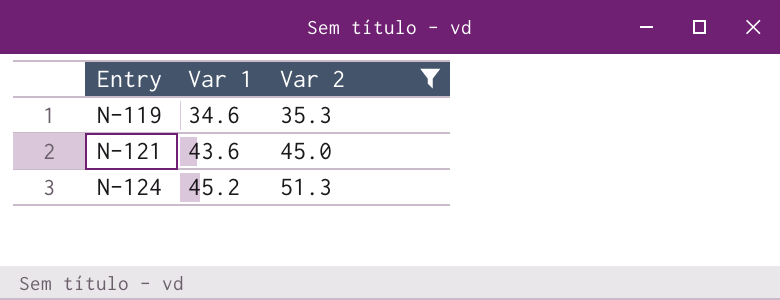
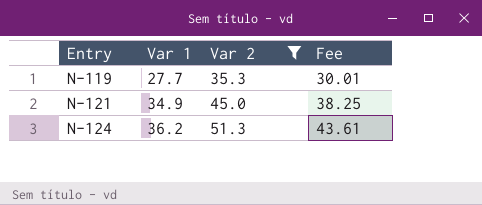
column Fee | formula: none -> [Var 2] * 0.85
N-119 | Var 1: 34.6 -> 27.7
N-121 | Var 1: 43.6 -> 34.9
N-124 | Var 1: 45.2 -> 36.2

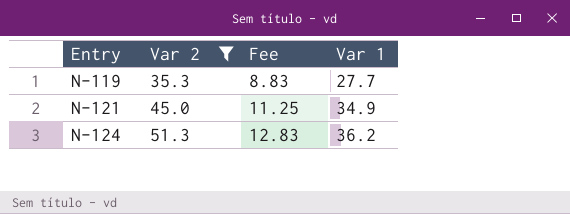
column Fee | formula: [Var 2] * 0.85 -> [Var 2] * 0.25
column Var 1 | position: 2 -> 4

